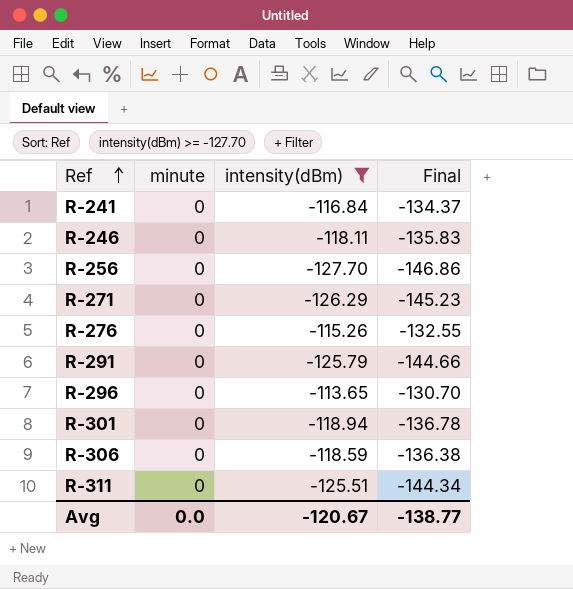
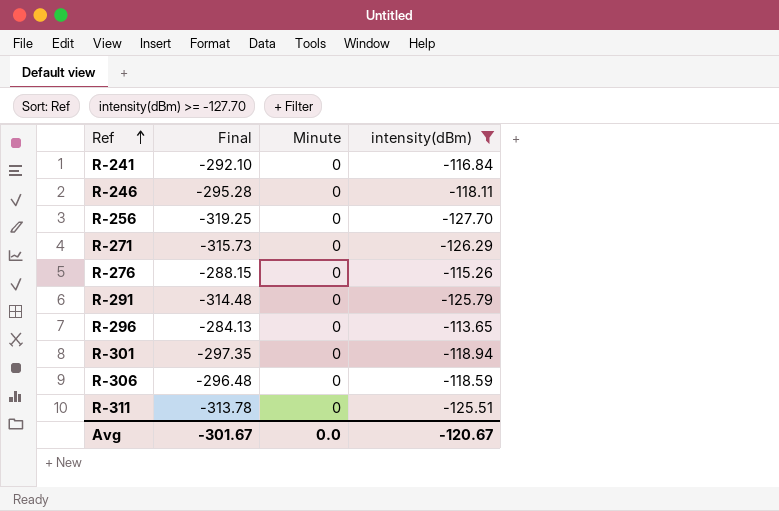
column Final | formula: [intensity(dBm)] * 1.15 -> [intensity(dBm)] * 2.5
column Final | position: 4 -> 2
column name: minute -> Minute
Avg | Final: -138.77 -> -301.67

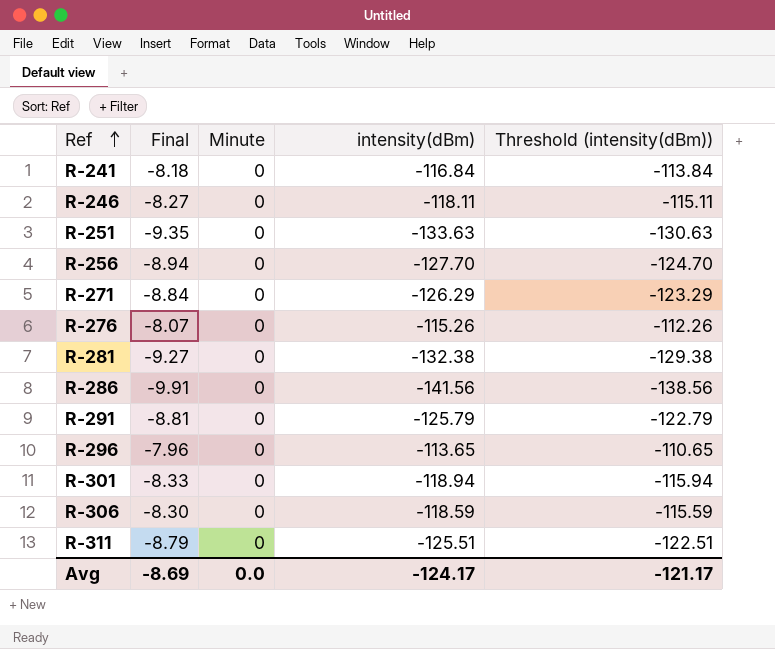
filter: intensity(dBm) >= -127.70 -> none
column Final | formula: [intensity(dBm)] * 2.5 -> [intensity(dBm)] * 0.07
column Threshold (intensity(dBm)) | formula: none -> [intensity(dBm)] + 3
Avg | Final: -301.67 -> -8.69
Avg | intensity(dBm): -120.67 -> -124.17

